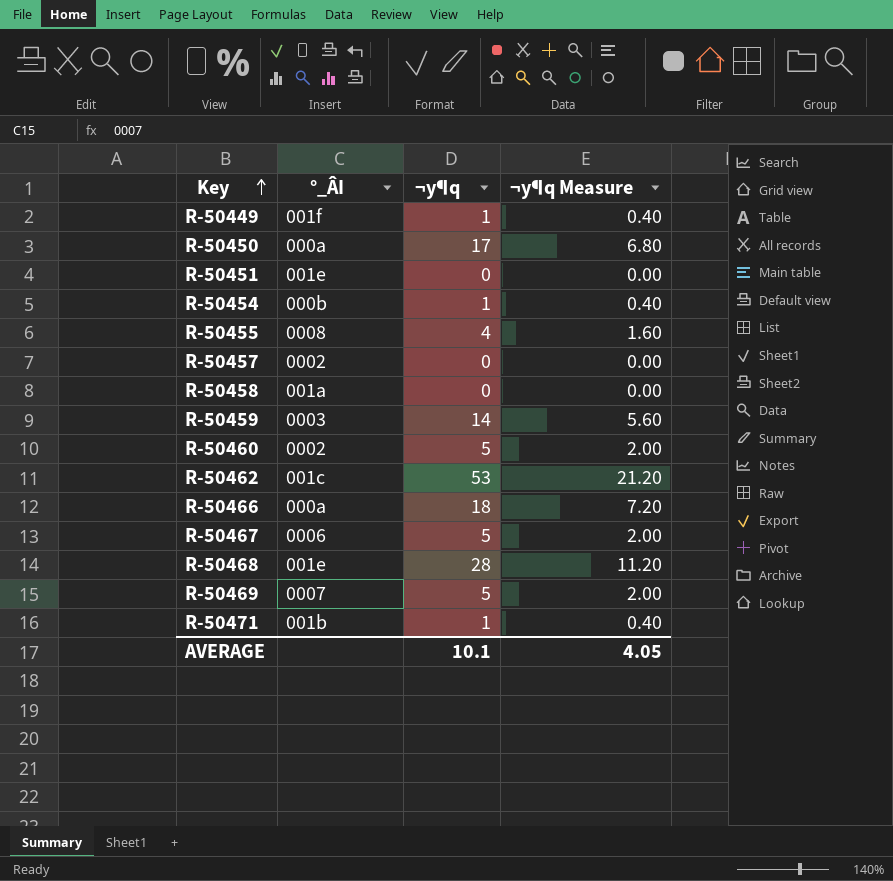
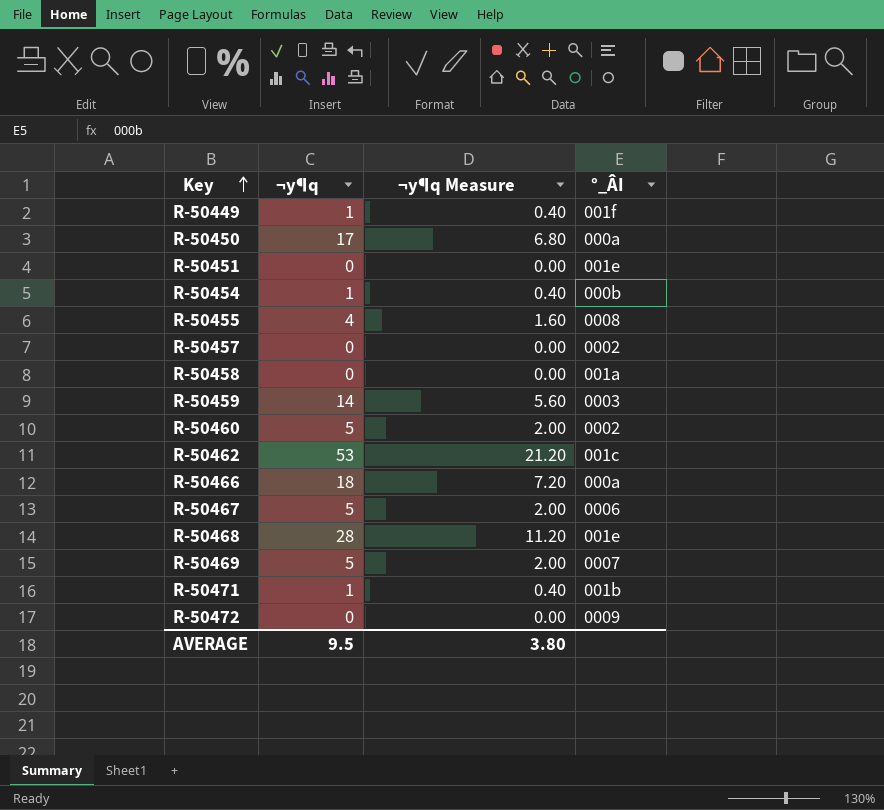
column °_ÂI | position: 2 -> 4
row R-50472: none -> 0 | 0.00 | 0009
AVERAGE | ¬y¶q: 10.1 -> 9.5
AVERAGE | ¬y¶q Measure: 4.05 -> 3.80

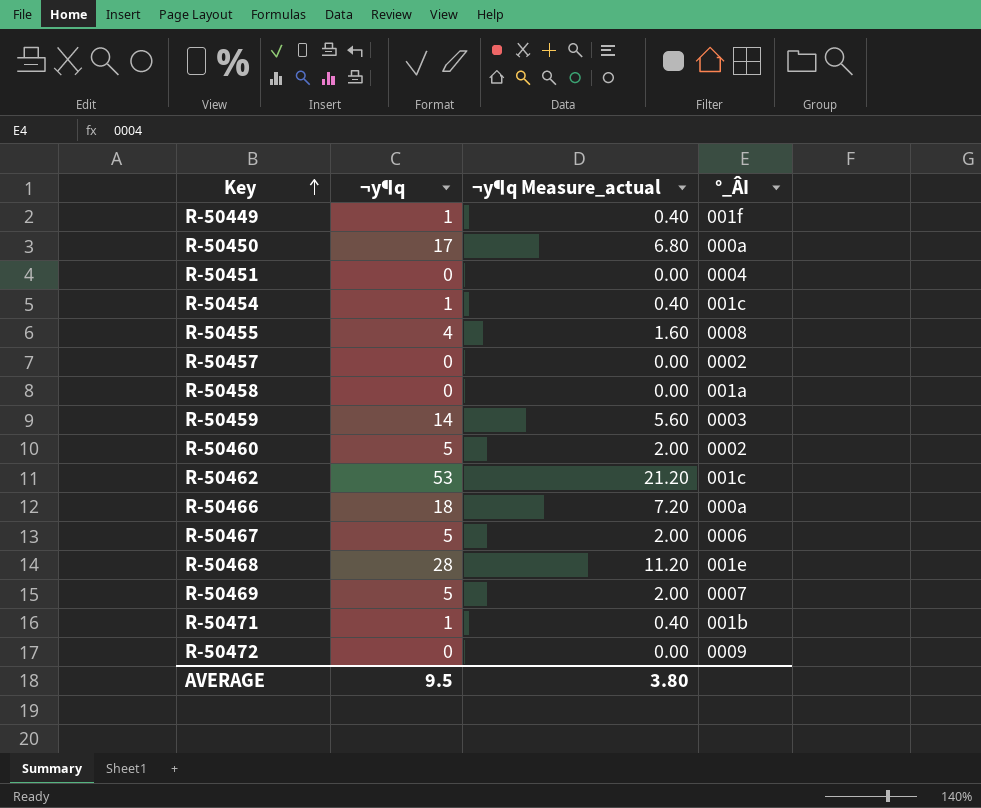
column name: ¬y¶q Measure -> ¬y¶q Measure_actual
R-50451 | °_ÂI: 001e -> 0004
R-50454 | °_ÂI: 000b -> 001c

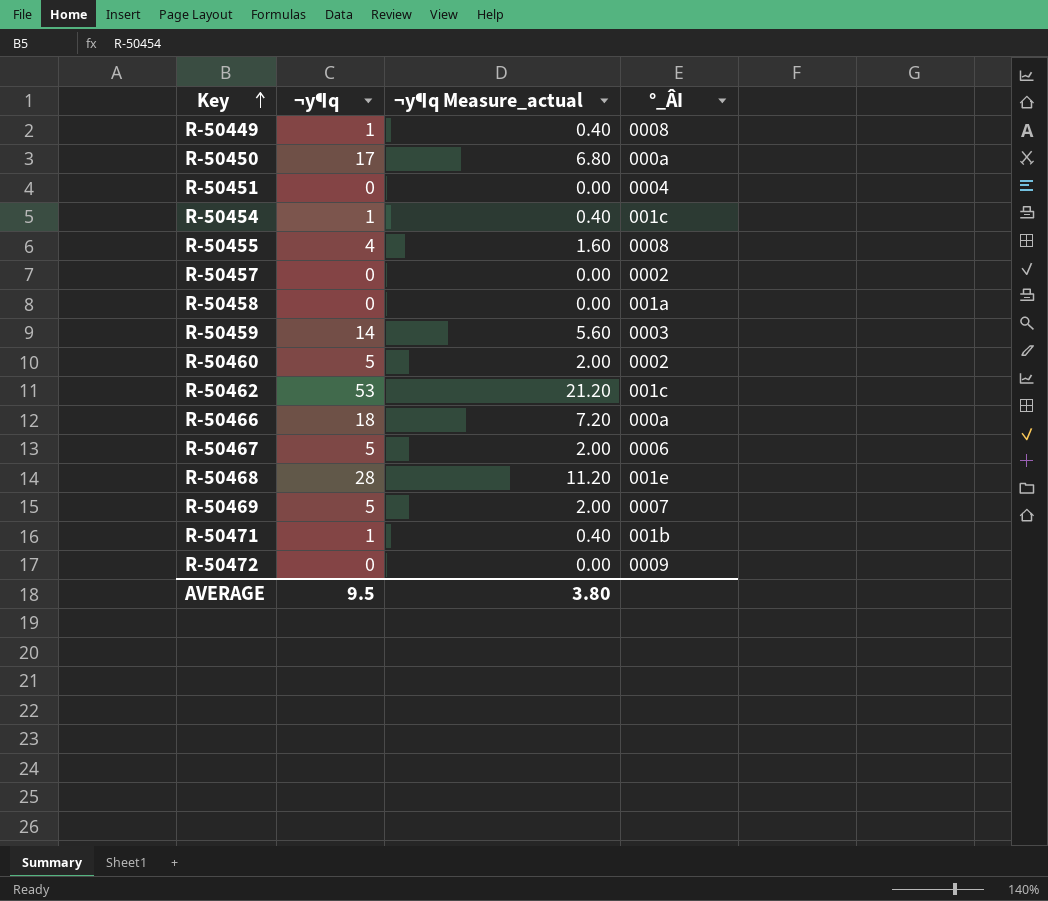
R-50449 | °_ÂI: 001f -> 0008

